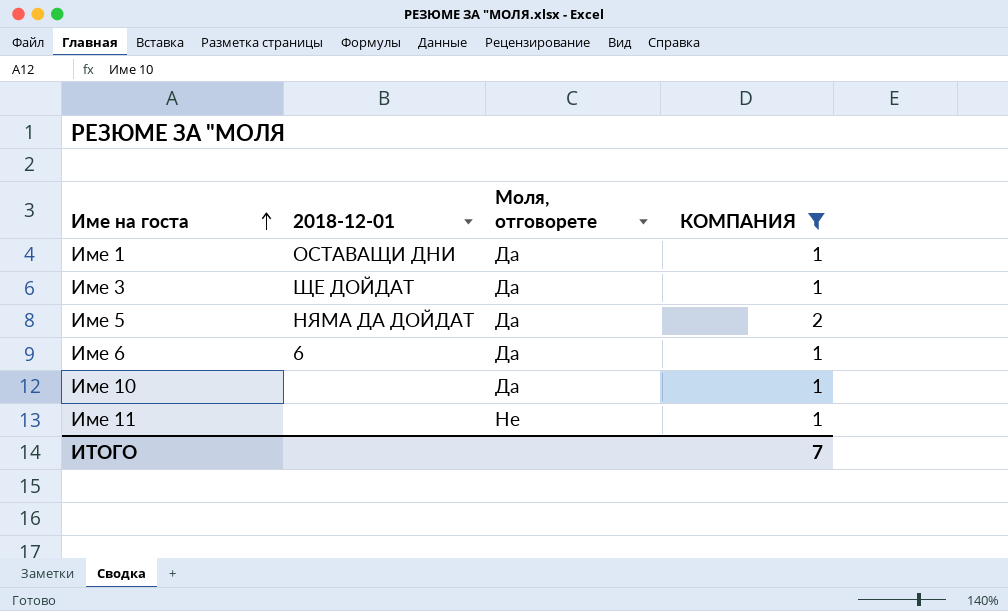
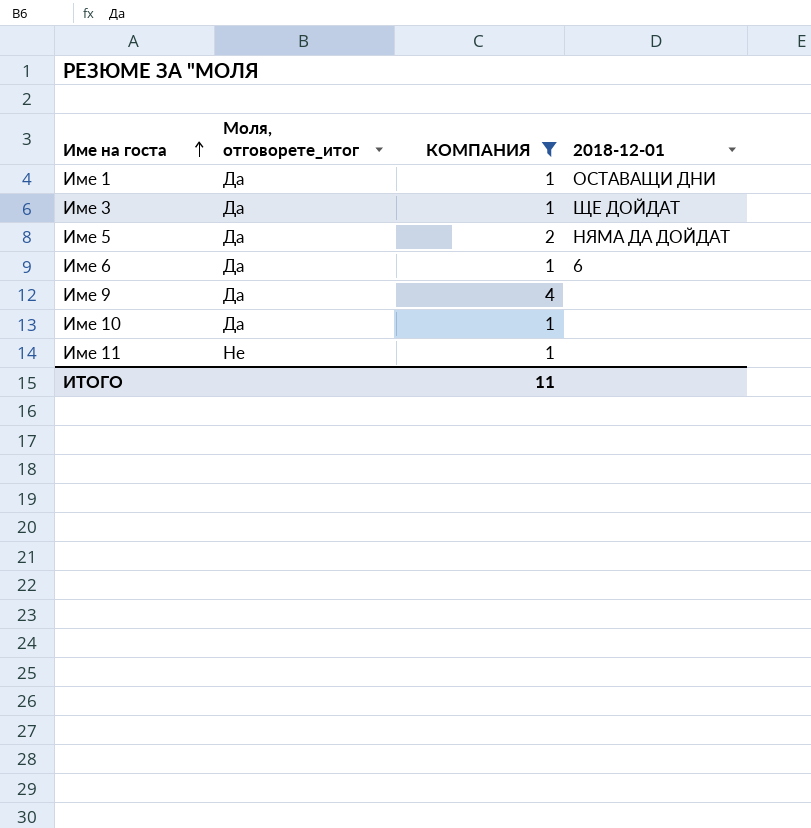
column name: Моля, отговорете -> Моля, отговорете_итог
column 2018-12-01 | position: 2 -> 4
row Име 9: none -> Да | 4 | none
ИТОГО | КОМПАНИЯ: 7 -> 11

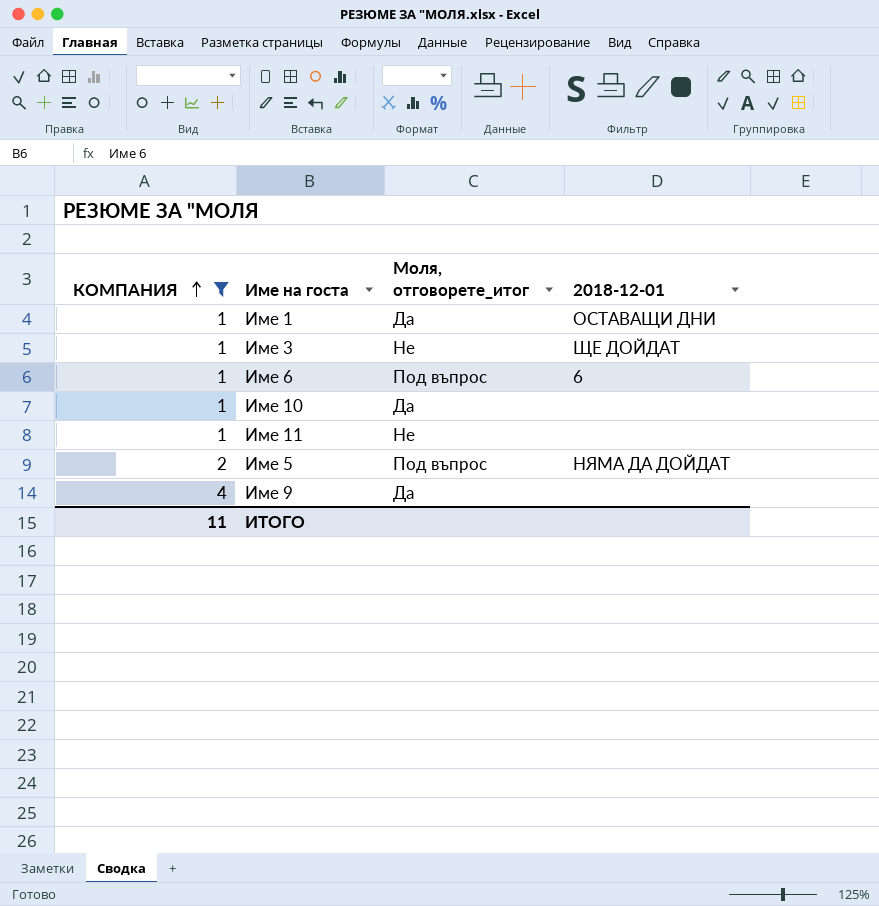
row order: Име на госта ascending -> КОМПАНИЯ ascending
column КОМПАНИЯ | position: 3 -> 1
Име 3 | Моля, отговорете_итог: Да -> Не
Име 6 | Моля, отговорете_итог: Да -> Под въпрос
Име 5 | Моля, отговорете_итог: Да -> Под въпрос

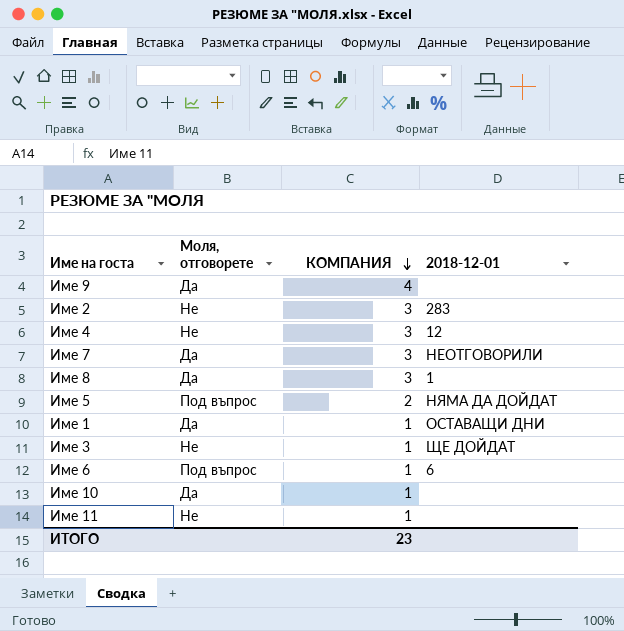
filter: КОМПАНИЯ != 3 -> none
row order: КОМПАНИЯ ascending -> КОМПАНИЯ descending
column name: Моля, отговорете_итог -> Моля, отговорете
column КОМПАНИЯ | position: 1 -> 3
ИТОГО | КОМПАНИЯ: 11 -> 23

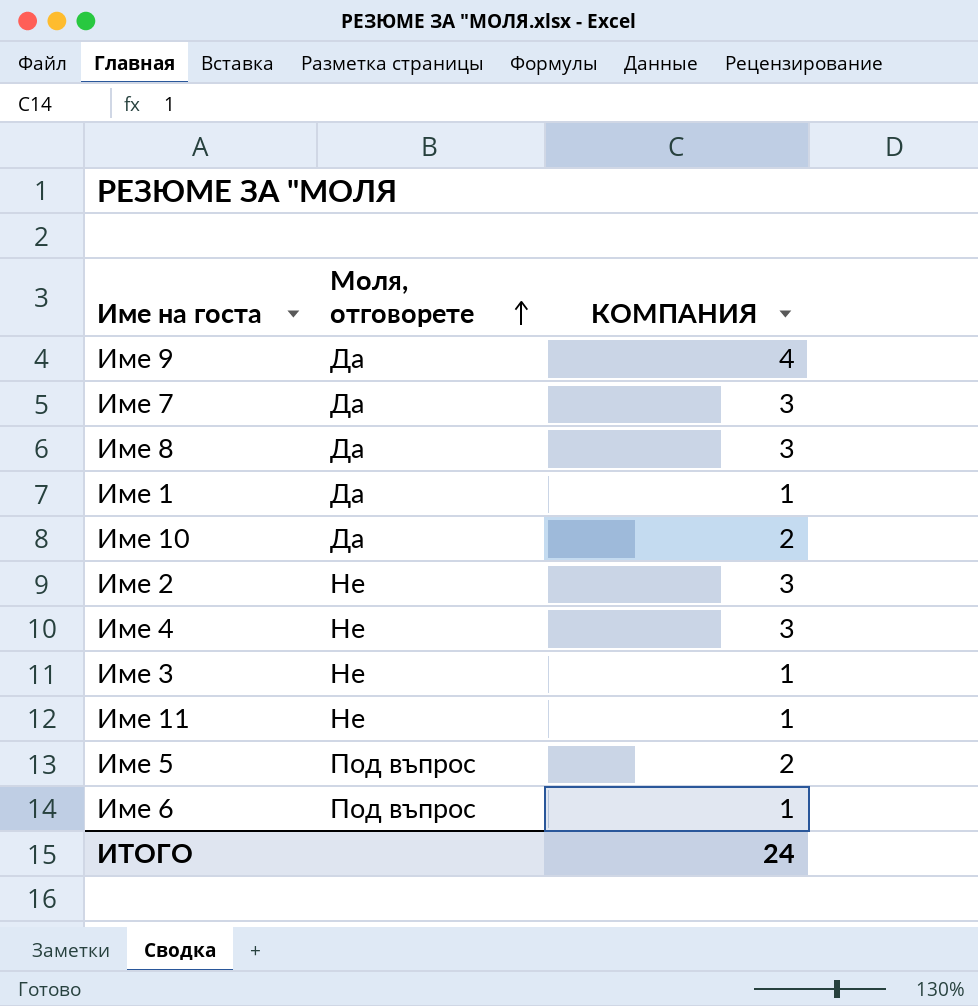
row order: КОМПАНИЯ descending -> Моля, отговорете ascending
column 2018-12-01 | position: 4 -> none
Име 10 | КОМПАНИЯ: 1 -> 2
ИТОГО | КОМПАНИЯ: 23 -> 24

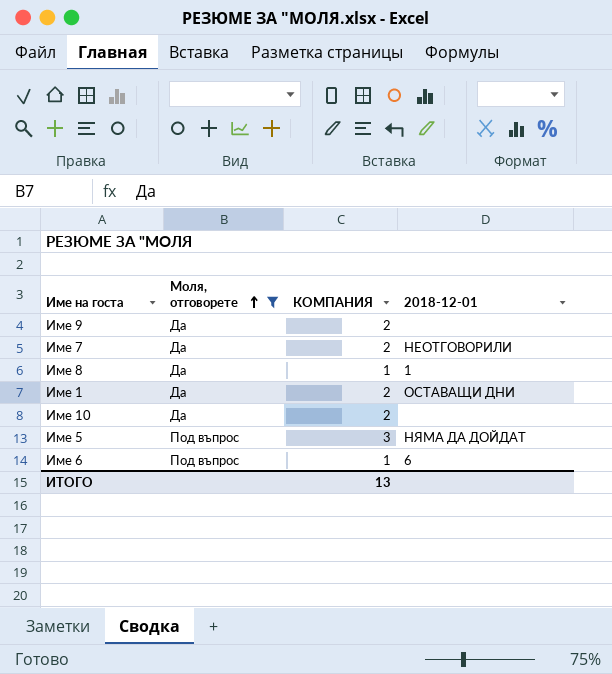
filter: none -> Моля, отговорете != Не
column 2018-12-01 | position: none -> 4
Име 9 | КОМПАНИЯ: 4 -> 2
Име 7 | КОМПАНИЯ: 3 -> 2
Име 8 | КОМПАНИЯ: 3 -> 1
Име 1 | КОМПАНИЯ: 1 -> 2
Име 5 | КОМПАНИЯ: 2 -> 3
ИТОГО | КОМПАНИЯ: 24 -> 13

